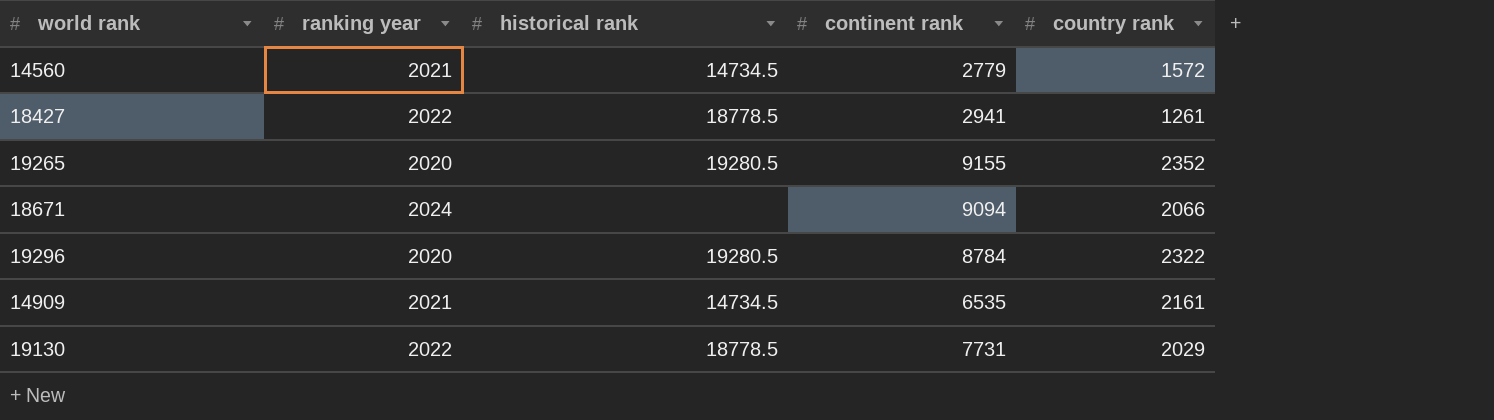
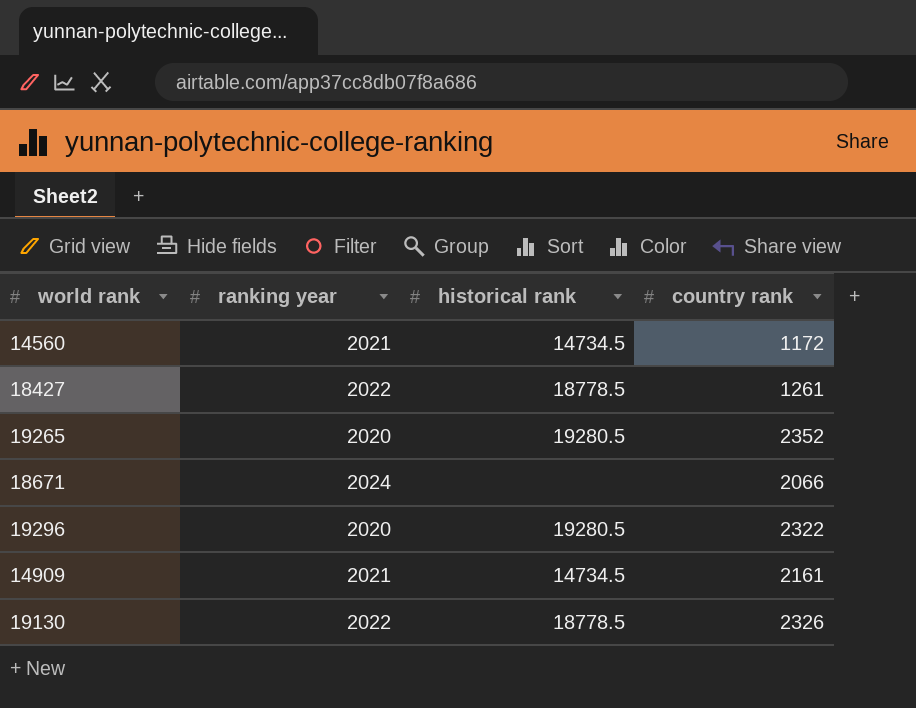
column continent rank | position: 4 -> none
14560 | country rank: 1572 -> 1172
19130 | country rank: 2029 -> 2326

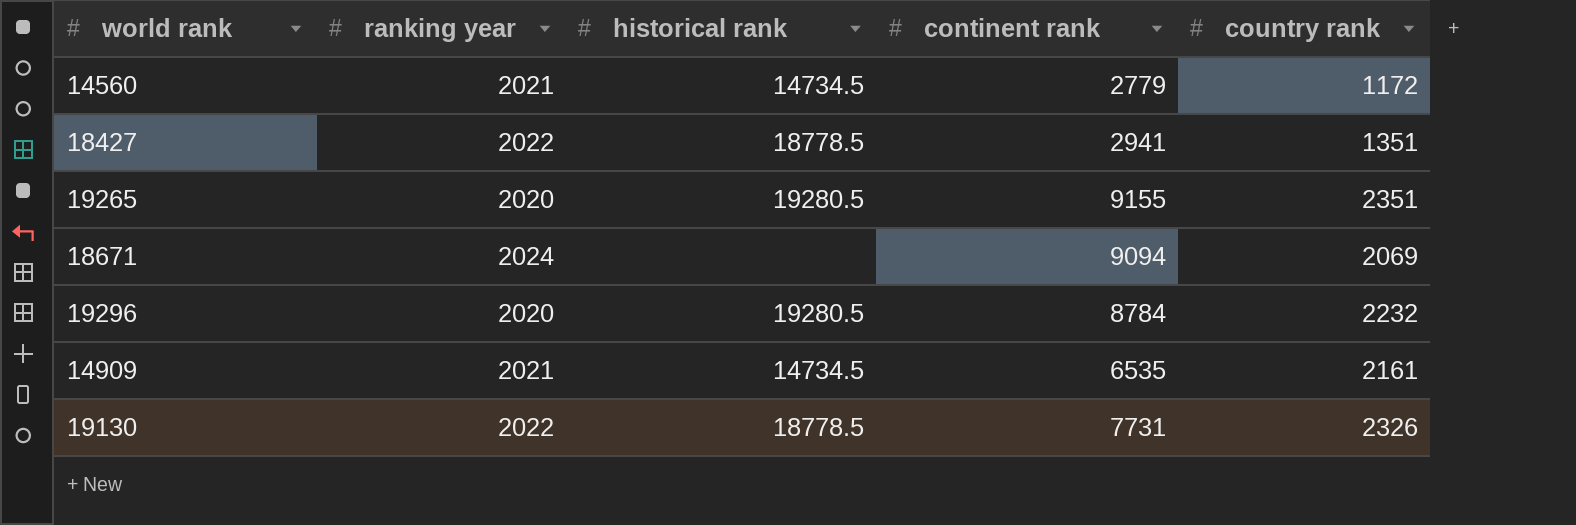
column continent rank | position: none -> 4
18427 | country rank: 1261 -> 1351
19265 | country rank: 2352 -> 2351
18671 | country rank: 2066 -> 2069
19296 | country rank: 2322 -> 2232

